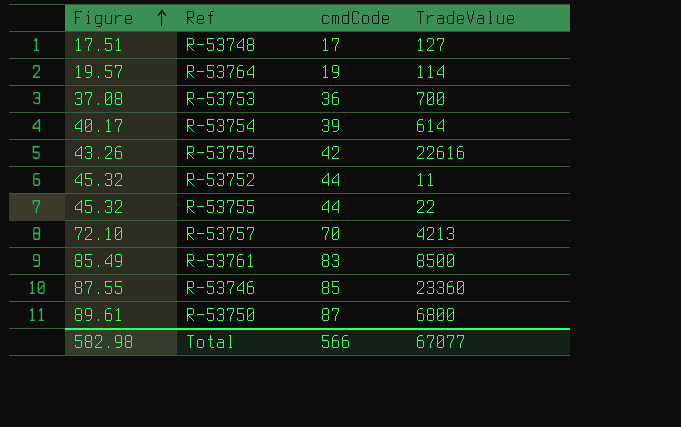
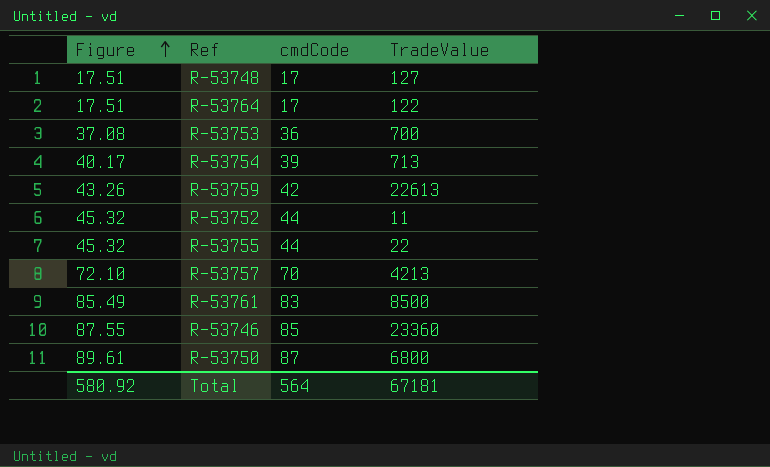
R-53764 | Figure: 19.57 -> 17.51
R-53764 | cmdCode: 19 -> 17
R-53764 | TradeValue: 114 -> 122
R-53754 | TradeValue: 614 -> 713
R-53759 | TradeValue: 22616 -> 22613
Total | Figure: 582.98 -> 580.92
Total | cmdCode: 566 -> 564
Total | TradeValue: 67077 -> 67181

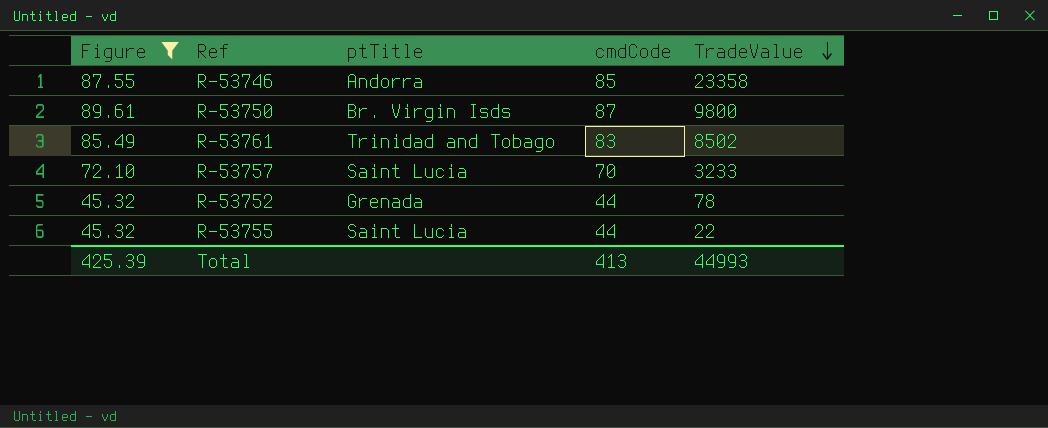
filter: none -> Figure >= 45.32
row order: Figure ascending -> TradeValue descending
column ptTitle | position: none -> 3
R-53746 | TradeValue: 23360 -> 23358
R-53750 | TradeValue: 6800 -> 9800
R-53761 | TradeValue: 8500 -> 8502
R-53757 | TradeValue: 4213 -> 3233
R-53752 | TradeValue: 11 -> 78
Total | Figure: 580.92 -> 425.39
Total | cmdCode: 564 -> 413
Total | TradeValue: 67181 -> 44993

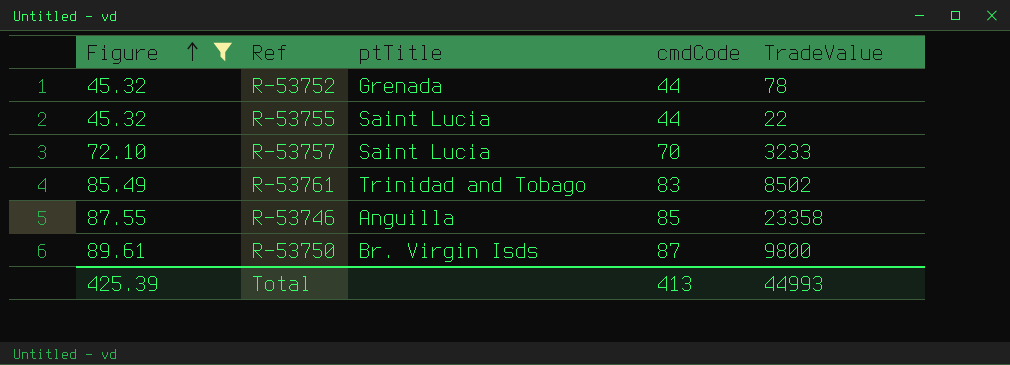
row order: TradeValue descending -> Figure ascending
R-53746 | ptTitle: Andorra -> Anguilla

